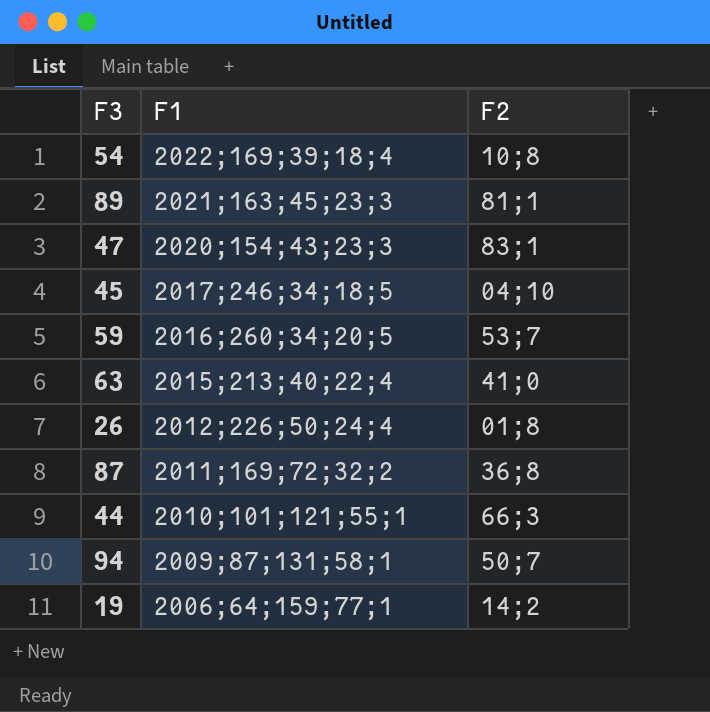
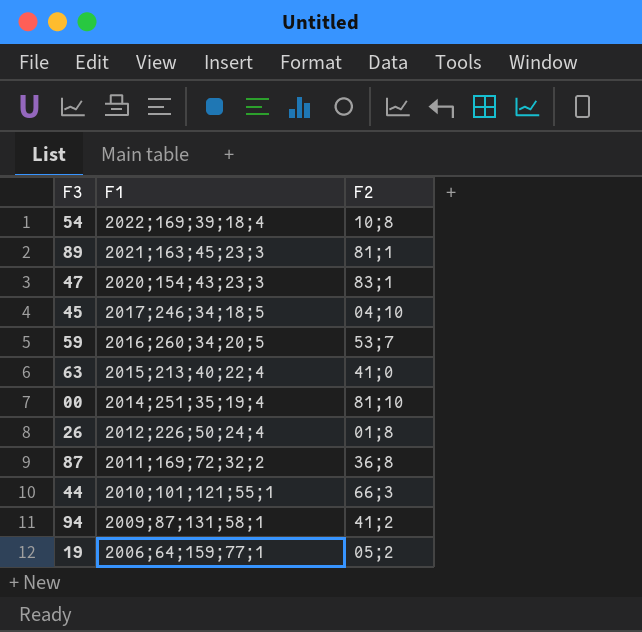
row 00: none -> 2014;251;35;19;4 | 81;10
94 | F2: 50;7 -> 41;2
19 | F2: 14;2 -> 05;2

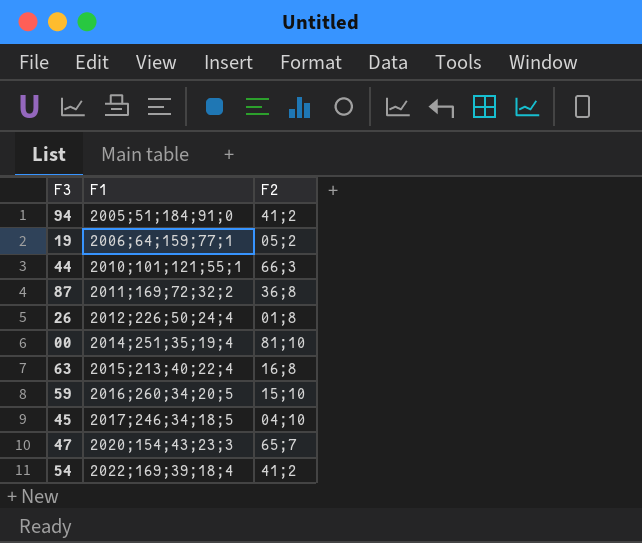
row order: F1 descending -> F1 ascending
row 89: 2021;163;45;23;3 | 81;1 -> none
94 | F1: 2009;87;131;58;1 -> 2005;51;184;91;0
63 | F2: 41;0 -> 16;8
59 | F2: 53;7 -> 15;10
47 | F2: 83;1 -> 65;7
54 | F2: 10;8 -> 41;2

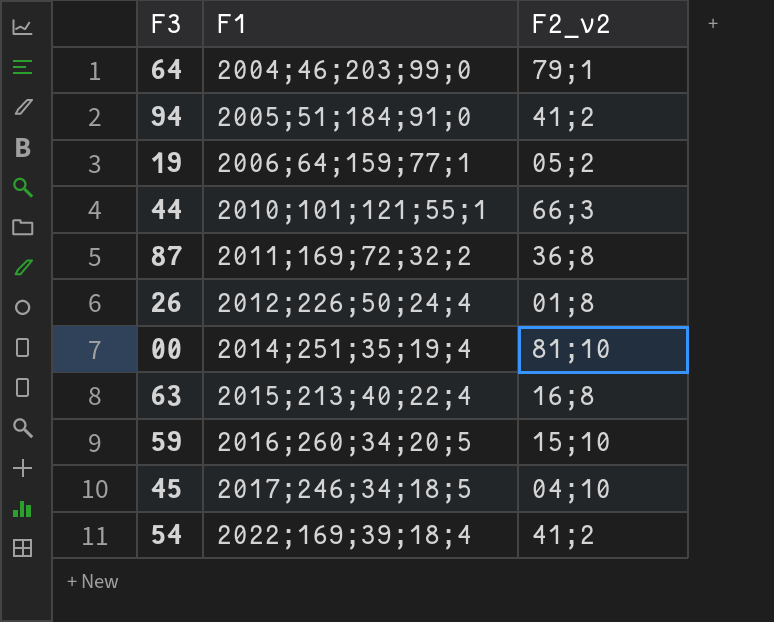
column name: F2 -> F2_v2
row 47: 2020;154;43;23;3 | 65;7 -> none
row 64: none -> 2004;46;203;99;0 | 79;1

